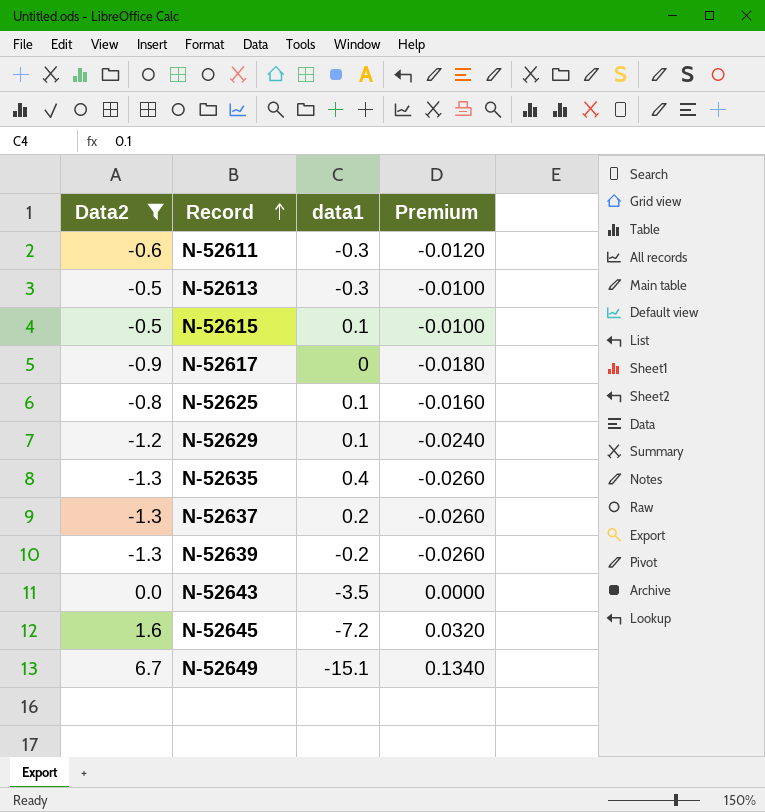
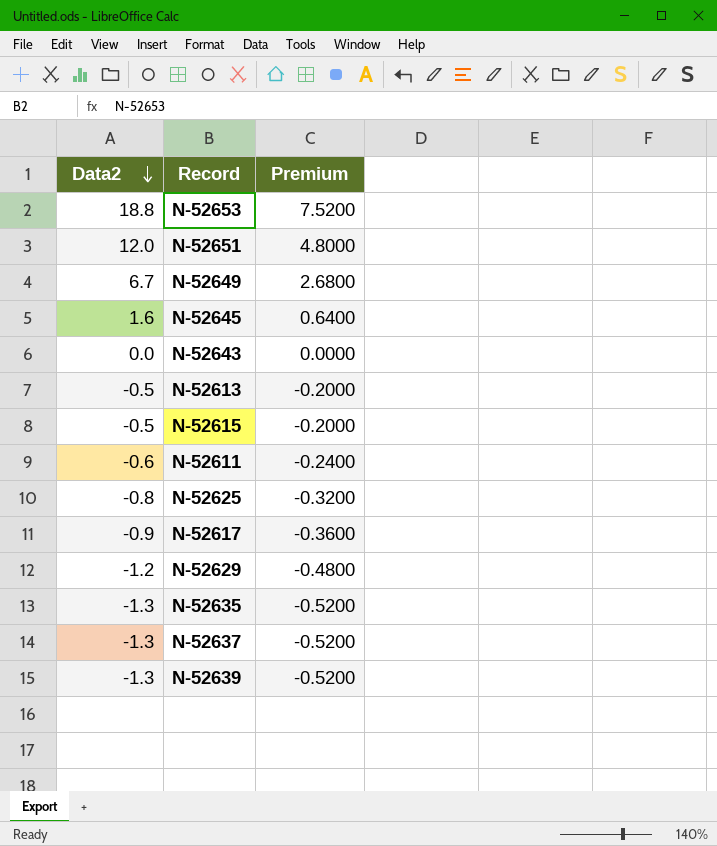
filter: Data2 <= 6.7 -> none
row order: Record ascending -> Data2 descending
column data1 | position: 3 -> none
column Premium | formula: [Data2] * 0.02 -> [Data2] * 0.4

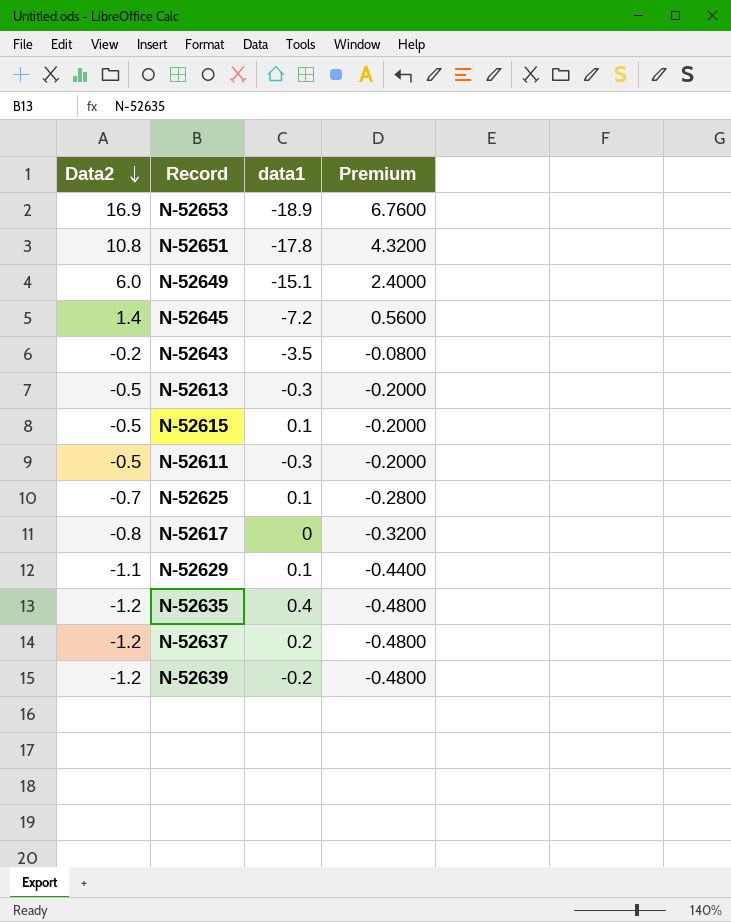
column data1 | position: none -> 3
N-52653 | Data2: 18.8 -> 16.9
N-52653 | Premium: 7.5200 -> 6.7600
N-52651 | Data2: 12.0 -> 10.8
N-52651 | Premium: 4.8000 -> 4.3200
N-52649 | Data2: 6.7 -> 6.0
N-52649 | Premium: 2.6800 -> 2.4000
N-52645 | Data2: 1.6 -> 1.4
N-52645 | Premium: 0.6400 -> 0.5600
N-52643 | Data2: 0.0 -> -0.2
N-52643 | Premium: 0.0000 -> -0.0800
N-52611 | Data2: -0.6 -> -0.5
N-52611 | Premium: -0.2400 -> -0.2000
N-52625 | Data2: -0.8 -> -0.7
N-52625 | Premium: -0.3200 -> -0.2800
N-52617 | Data2: -0.9 -> -0.8
N-52617 | Premium: -0.3600 -> -0.3200
N-52629 | Data2: -1.2 -> -1.1
N-52629 | Premium: -0.4800 -> -0.4400
N-52635 | Data2: -1.3 -> -1.2
N-52635 | Premium: -0.5200 -> -0.4800
N-52637 | Data2: -1.3 -> -1.2
N-52637 | Premium: -0.5200 -> -0.4800
N-52639 | Data2: -1.3 -> -1.2
N-52639 | Premium: -0.5200 -> -0.4800

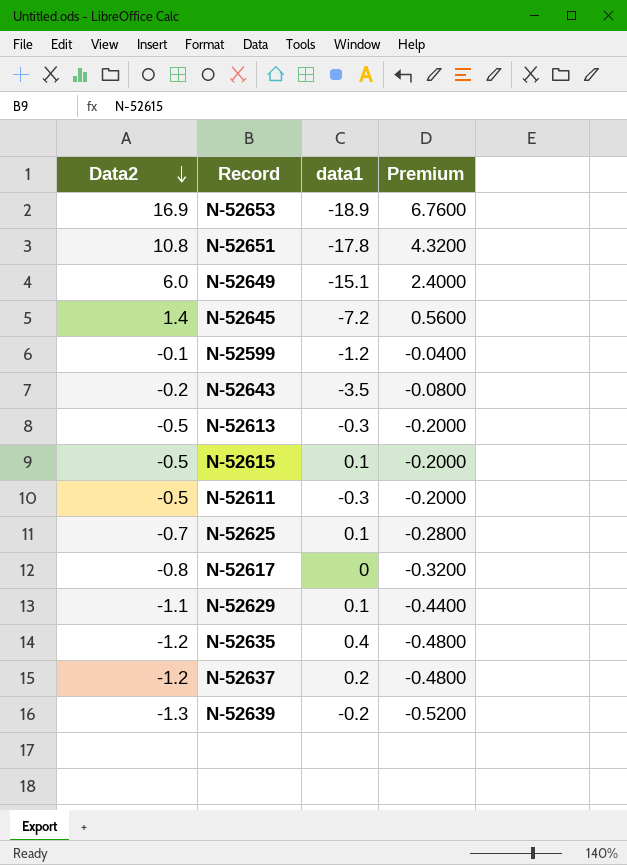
row N-52599: none -> -0.1 | -1.2 | -0.0400
N-52639 | Data2: -1.2 -> -1.3
N-52639 | Premium: -0.4800 -> -0.5200

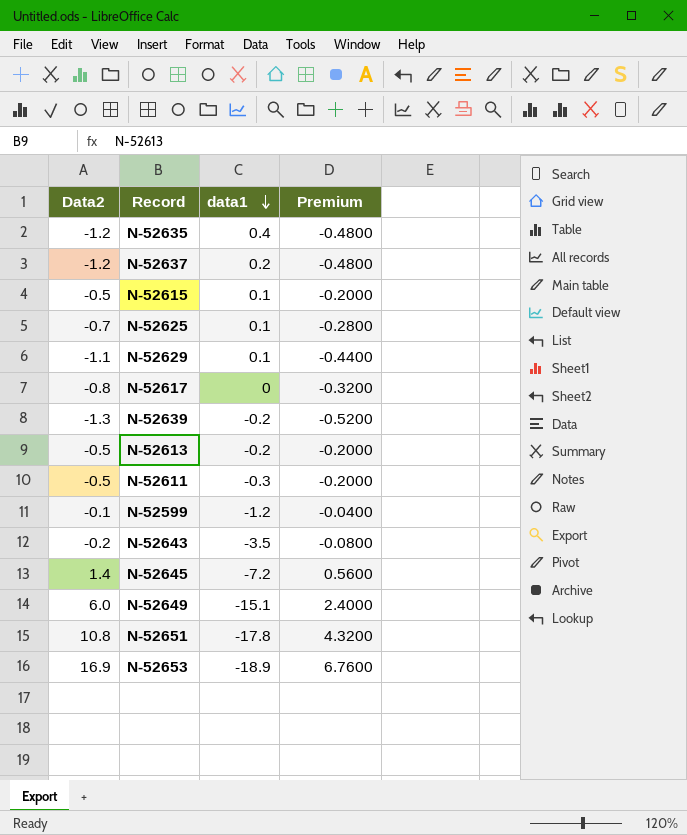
row order: Data2 descending -> data1 descending
N-52613 | data1: -0.3 -> -0.2

